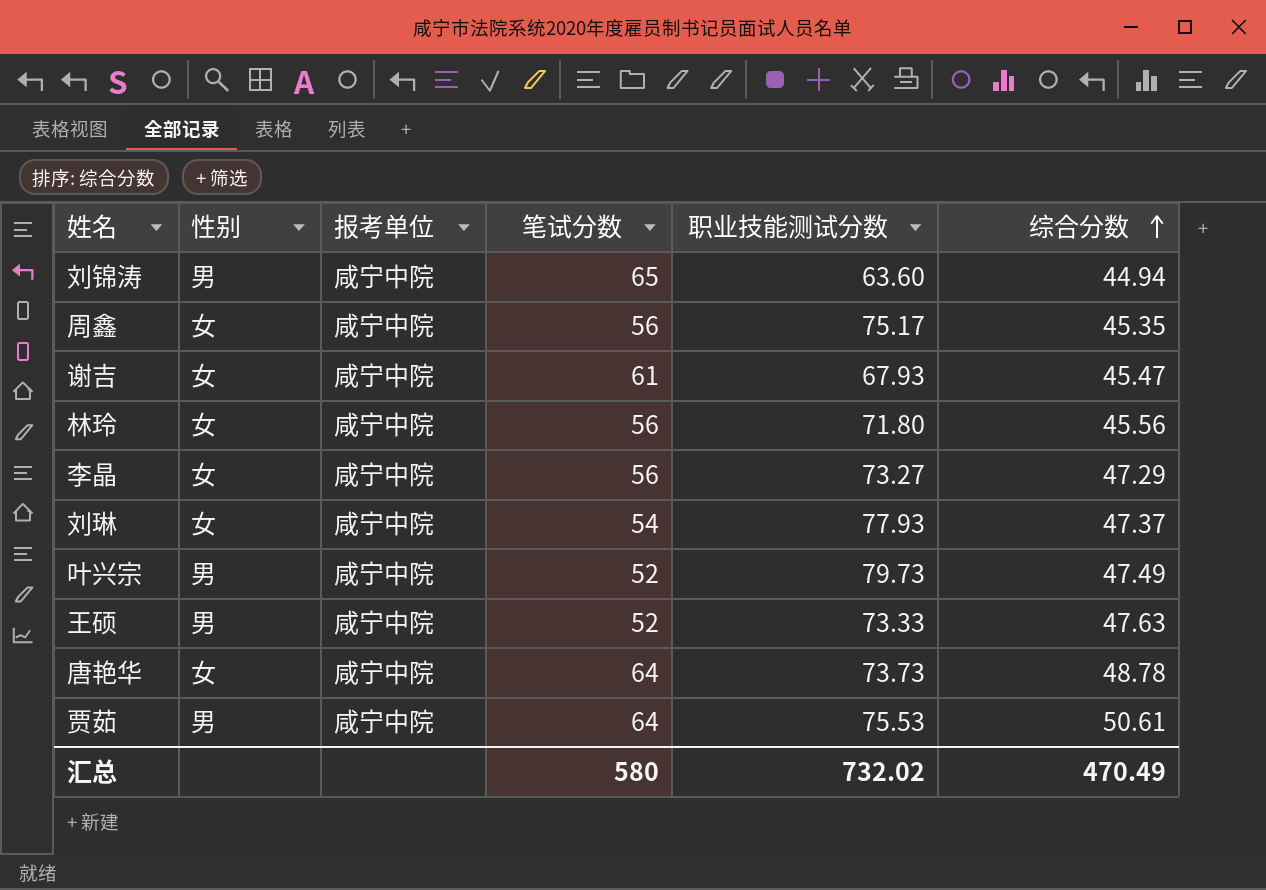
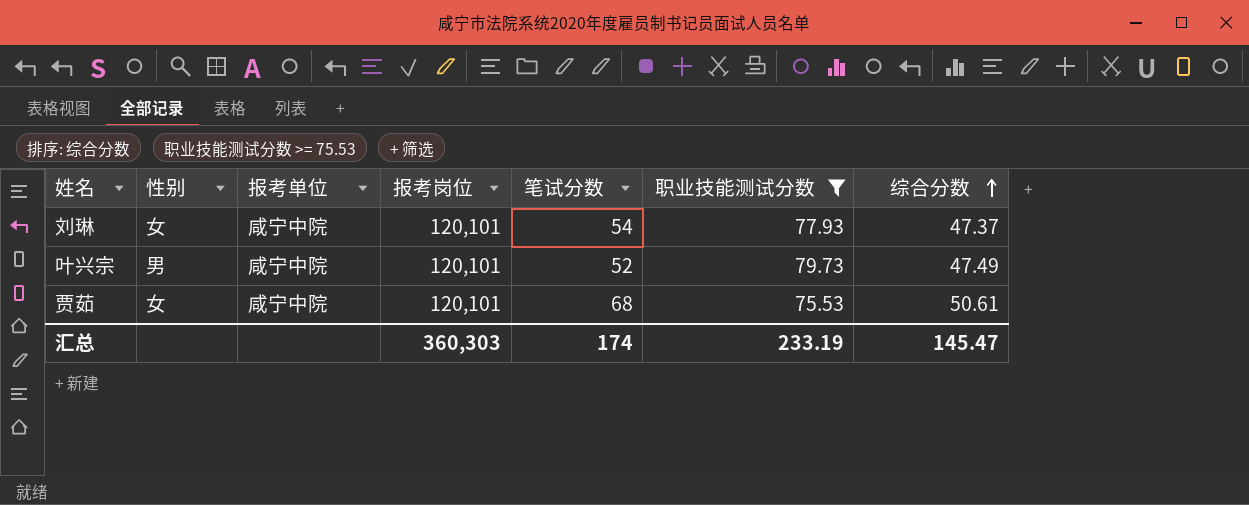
filter: none -> 职业技能测试分数 >= 75.53
column 报考岗位 | position: none -> 4
贾茹 | 性别: 男 -> 女
贾茹 | 笔试分数: 64 -> 68
汇总 | 笔试分数: 580 -> 174
汇总 | 职业技能测试分数: 732.02 -> 233.19
汇总 | 综合分数: 470.49 -> 145.47

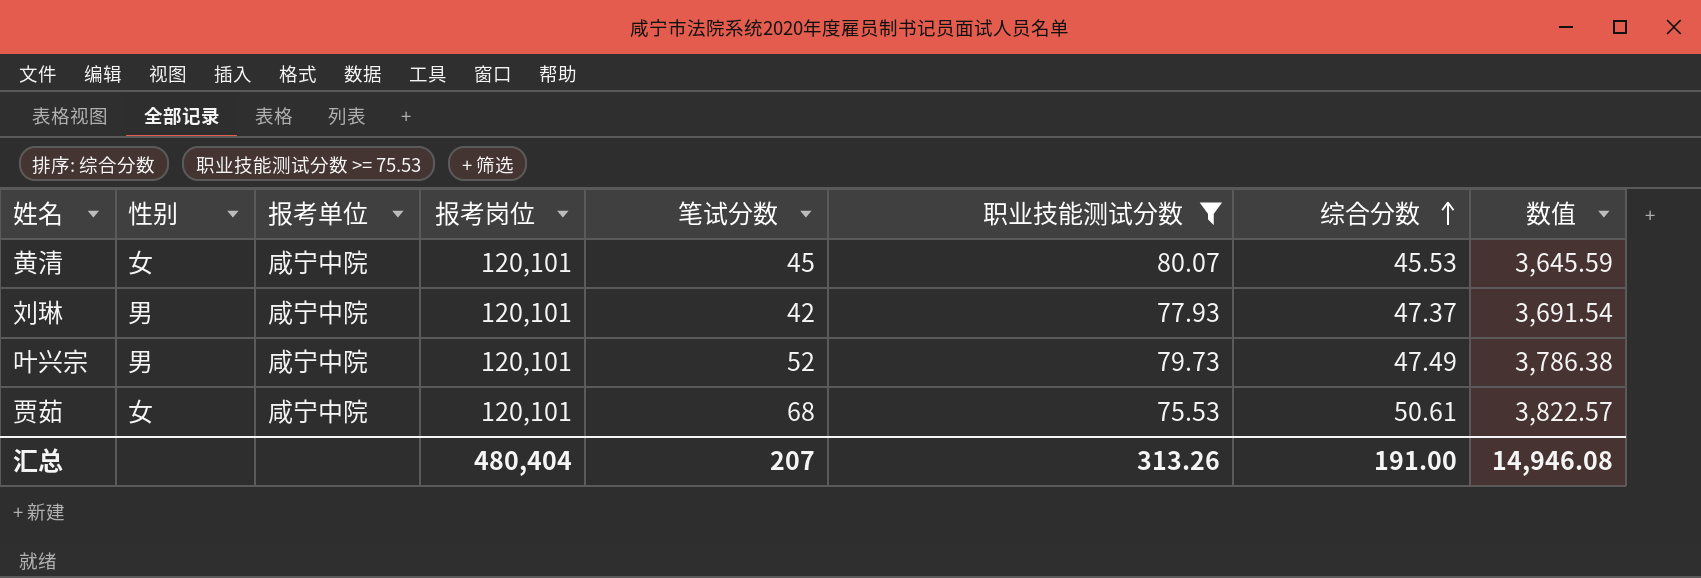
column 数值 | formula: none -> [职业技能测试分数] * [综合分数]
row 黄清: none -> 女 | 咸宁中院 | 120,101 | 45 | 80.07 | 45.53 | 3,645.59
刘琳 | 性别: 女 -> 男
刘琳 | 笔试分数: 54 -> 42
汇总 | 报考岗位: 360,303 -> 480,404
汇总 | 笔试分数: 174 -> 207
汇总 | 职业技能测试分数: 233.19 -> 313.26
汇总 | 综合分数: 145.47 -> 191.00

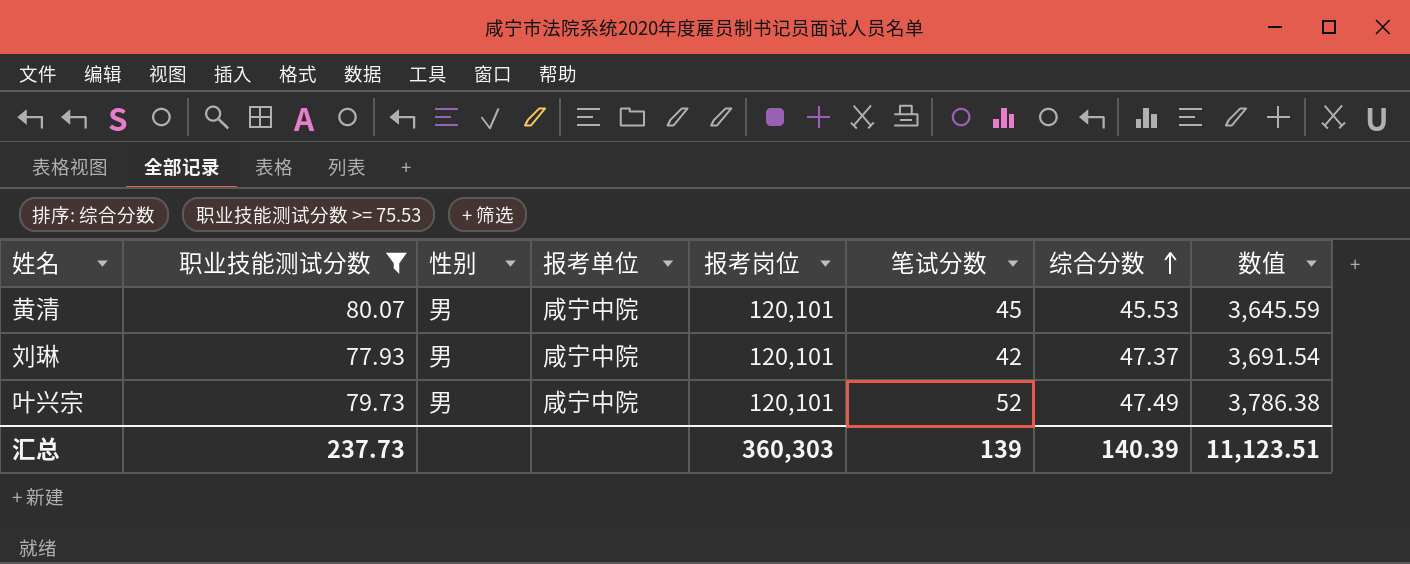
column 职业技能测试分数 | position: 6 -> 2
row 贾茹: 女 | 咸宁中院 | 120,101 | 68 | 75.53 | 50.61 | 3,822.57 -> none
黄清 | 性别: 女 -> 男
汇总 | 职业技能测试分数: 313.26 -> 237.73
汇总 | 报考岗位: 480,404 -> 360,303
汇总 | 笔试分数: 207 -> 139
汇总 | 综合分数: 191.00 -> 140.39
汇总 | 数值: 14,946.08 -> 11,123.51

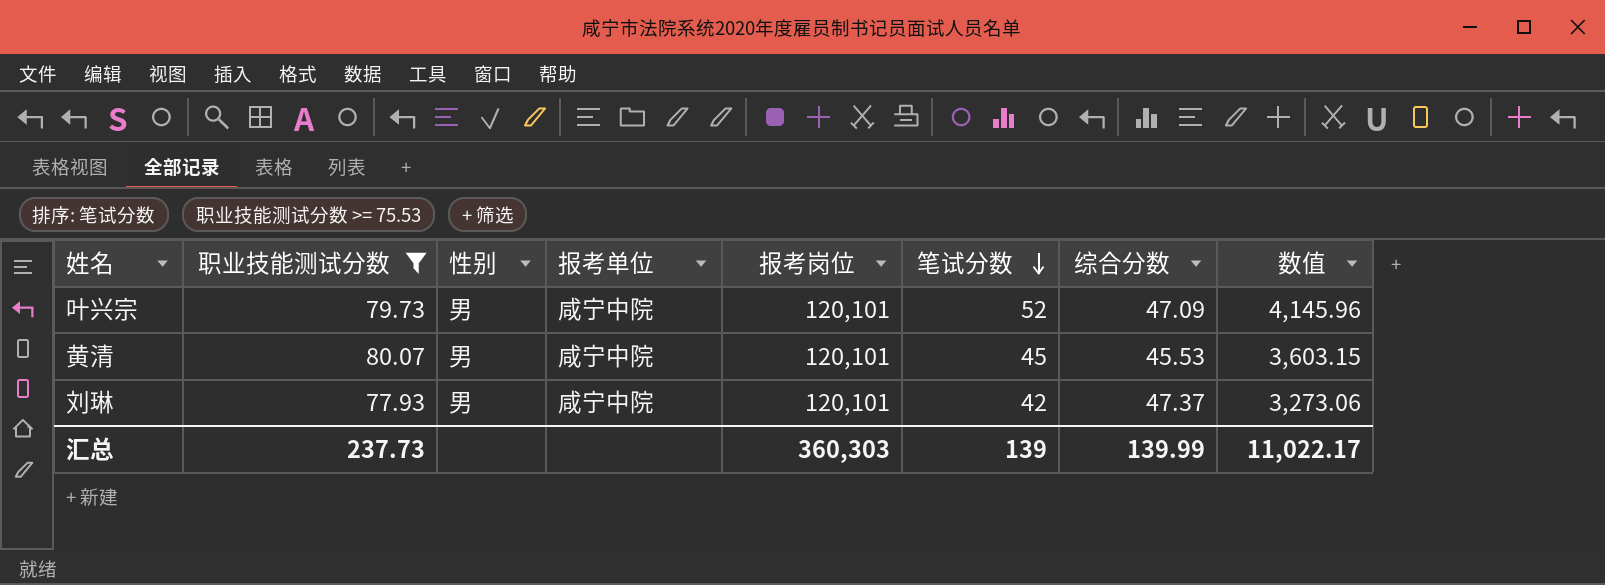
row order: 综合分数 ascending -> 笔试分数 descending
column 数值 | formula: [职业技能测试分数] * [综合分数] -> [职业技能测试分数] * [笔试分数]
叶兴宗 | 综合分数: 47.49 -> 47.09
汇总 | 综合分数: 140.39 -> 139.99
汇总 | 数值: 11,123.51 -> 11,022.17

